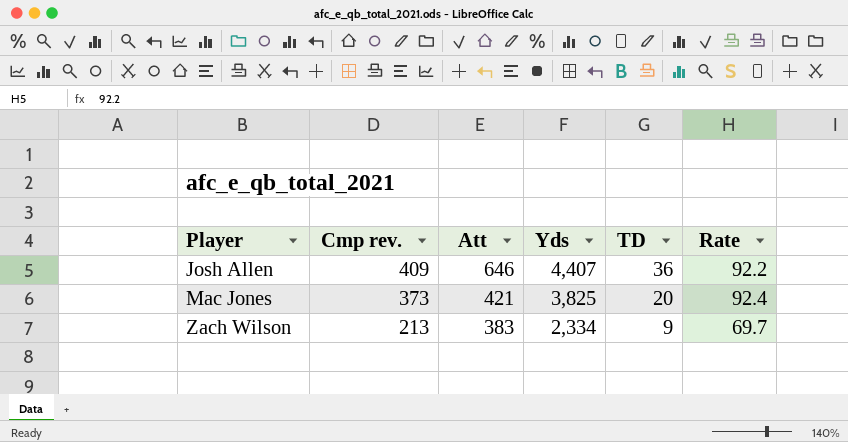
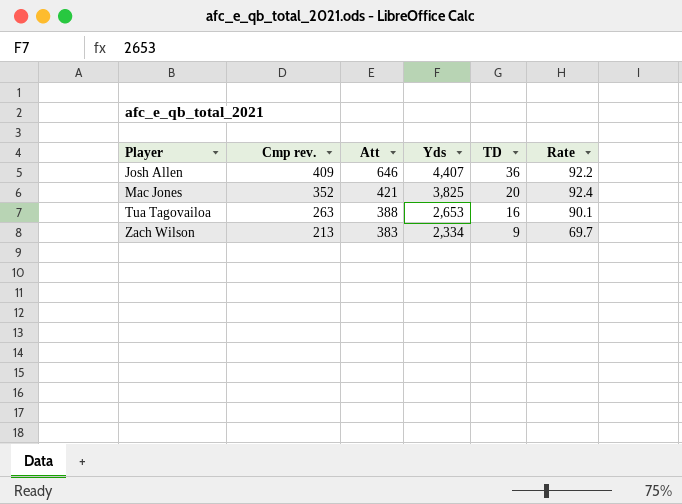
Mac Jones | Cmp rev.: 373 -> 352
row Tua Tagovailoa: none -> 263 | 388 | 2,653 | 16 | 90.1

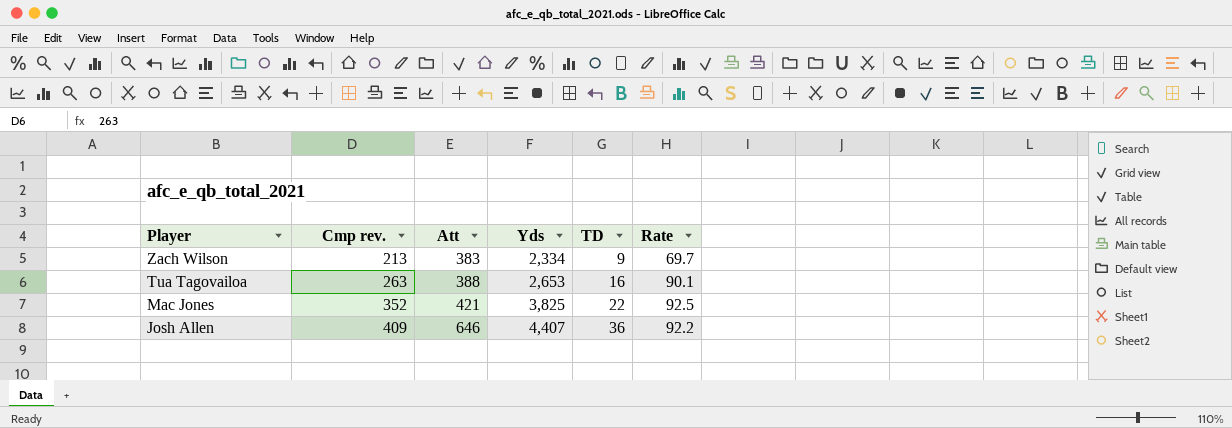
row order: Player ascending -> Player descending
Mac Jones | TD: 20 -> 22
Mac Jones | Rate: 92.4 -> 92.5

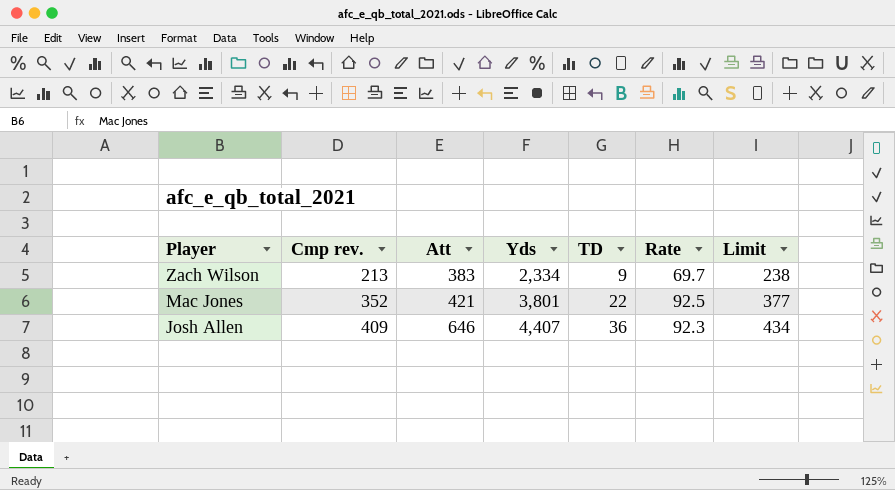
column Limit | formula: none -> [Cmp rev.] + 25
row Tua Tagovailoa: 263 | 388 | 2,653 | 16 | 90.1 -> none
Mac Jones | Yds: 3,825 -> 3,801
Josh Allen | Rate: 92.2 -> 92.3

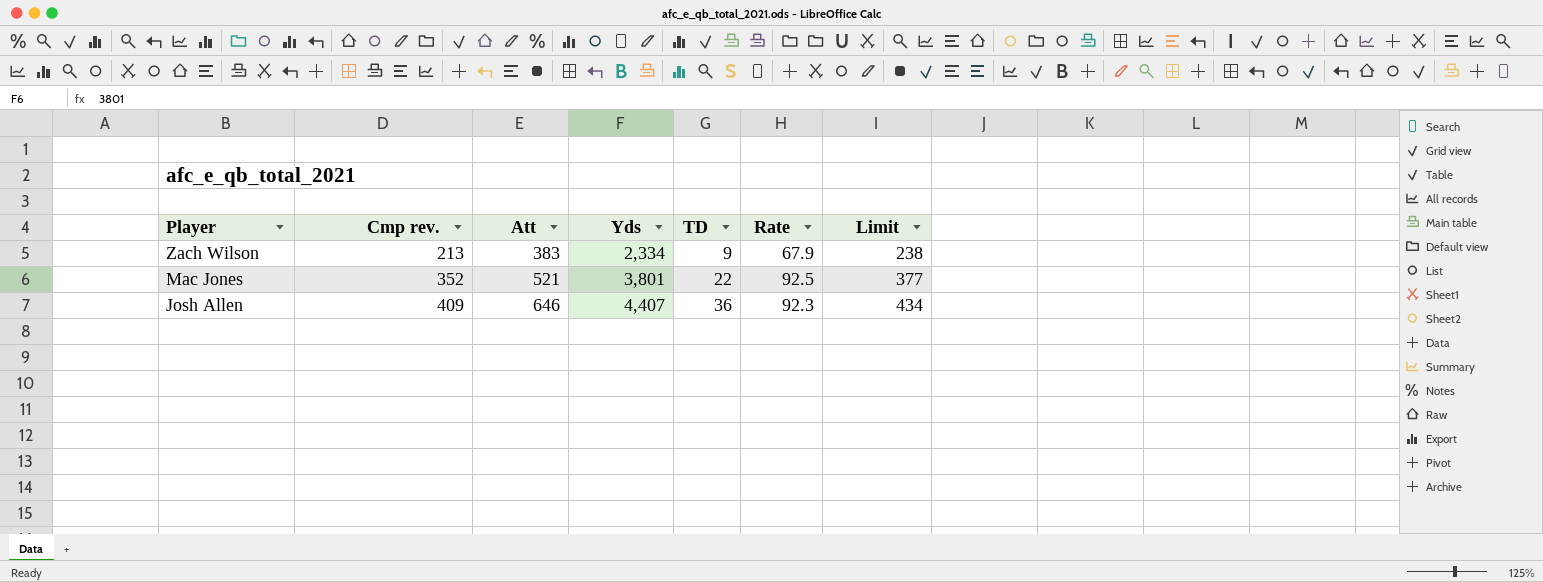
Zach Wilson | Rate: 69.7 -> 67.9
Mac Jones | Att: 421 -> 521

